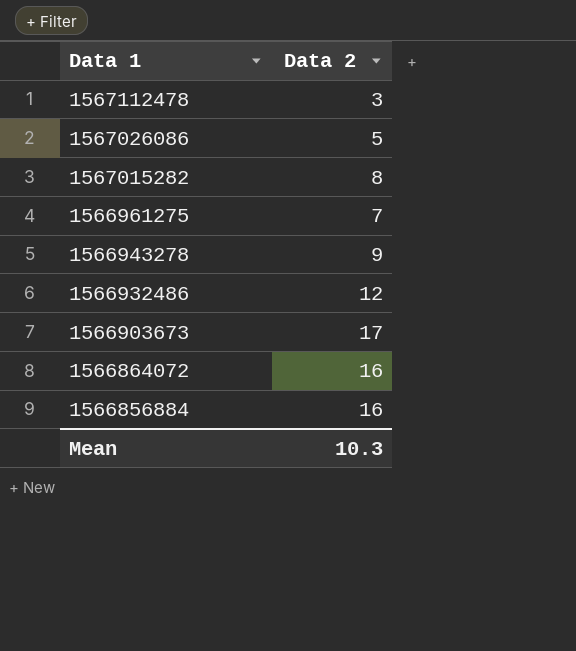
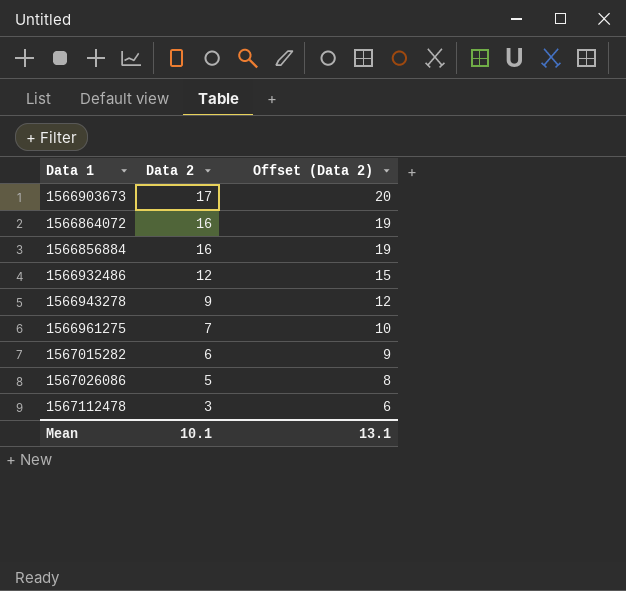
row order: Data 1 descending -> Data 2 descending
column Offset (Data 2) | formula: none -> [Data 2] + 3
1567015282 | Data 2: 8 -> 6
Mean | Data 2: 10.3 -> 10.1

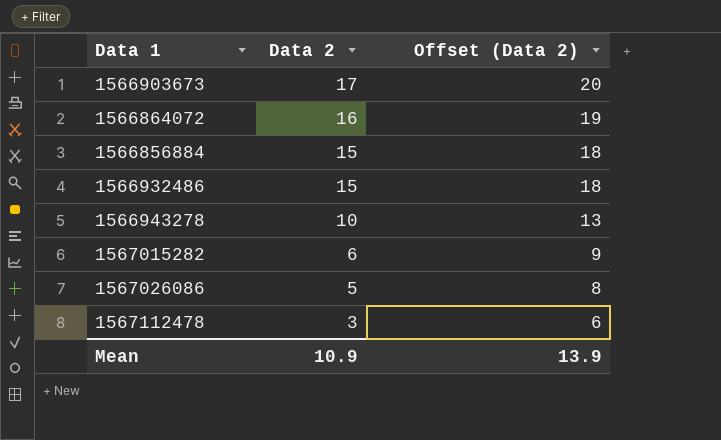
row 1566961275: 7 | 10 -> none
1566856884 | Data 2: 16 -> 15
1566856884 | Offset (Data 2): 19 -> 18
1566932486 | Data 2: 12 -> 15
1566932486 | Offset (Data 2): 15 -> 18
1566943278 | Data 2: 9 -> 10
1566943278 | Offset (Data 2): 12 -> 13
Mean | Data 2: 10.1 -> 10.9
Mean | Offset (Data 2): 13.1 -> 13.9

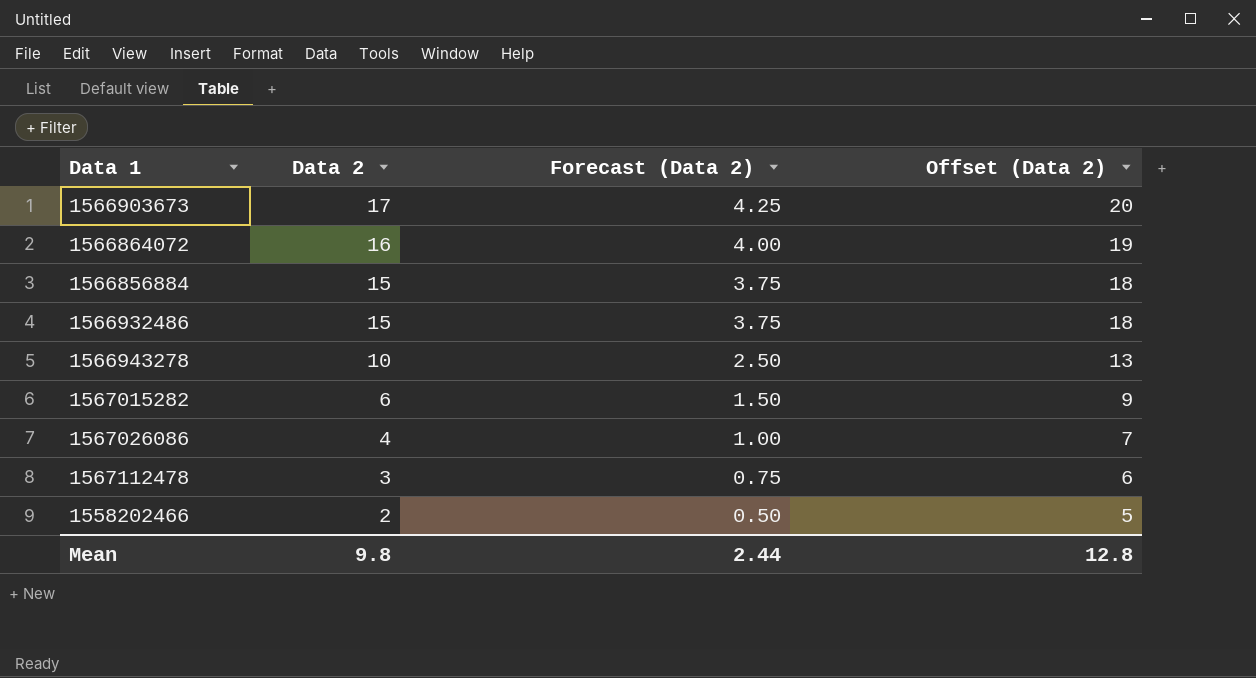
column Forecast (Data 2) | formula: none -> [Data 2] * 0.25
1567026086 | Data 2: 5 -> 4
1567026086 | Offset (Data 2): 8 -> 7
row 1558202466: none -> 2 | 0.50 | 5
Mean | Data 2: 10.9 -> 9.8
Mean | Offset (Data 2): 13.9 -> 12.8

